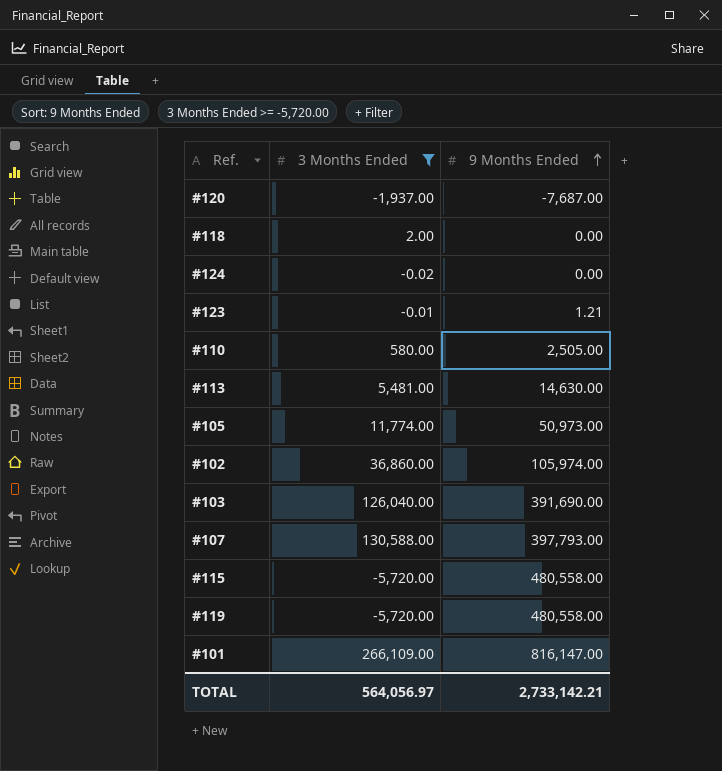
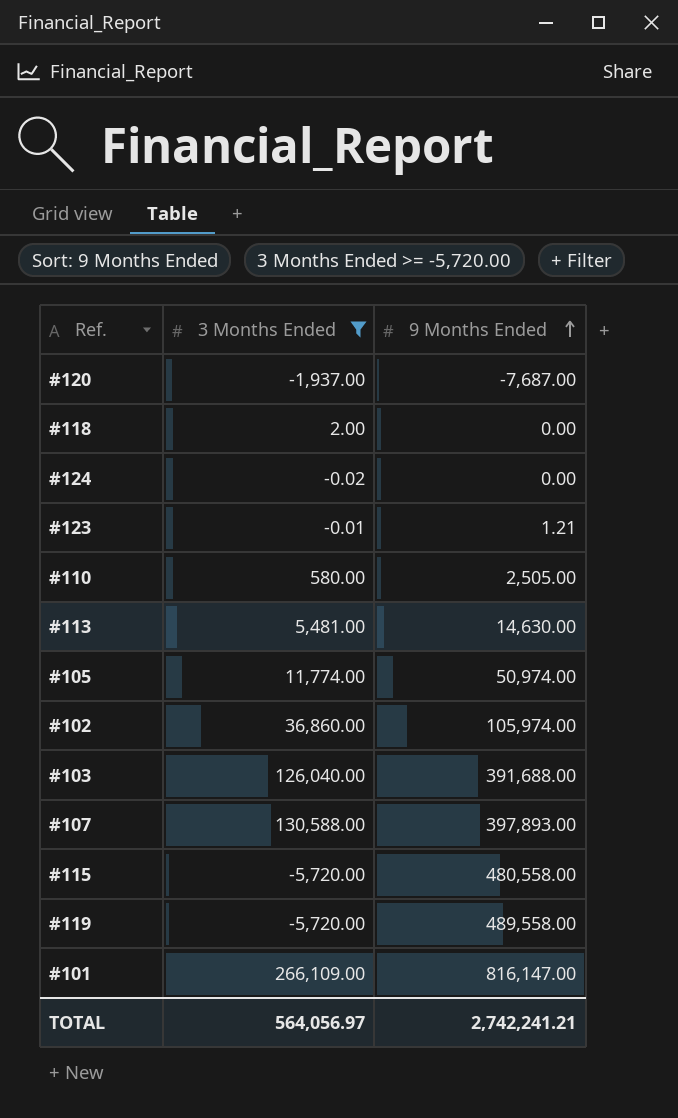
#105 | 9 Months Ended: 50,973.00 -> 50,974.00
#103 | 9 Months Ended: 391,690.00 -> 391,688.00
#107 | 9 Months Ended: 397,793.00 -> 397,893.00
#119 | 9 Months Ended: 480,558.00 -> 489,558.00
TOTAL | 9 Months Ended: 2,733,142.21 -> 2,742,241.21

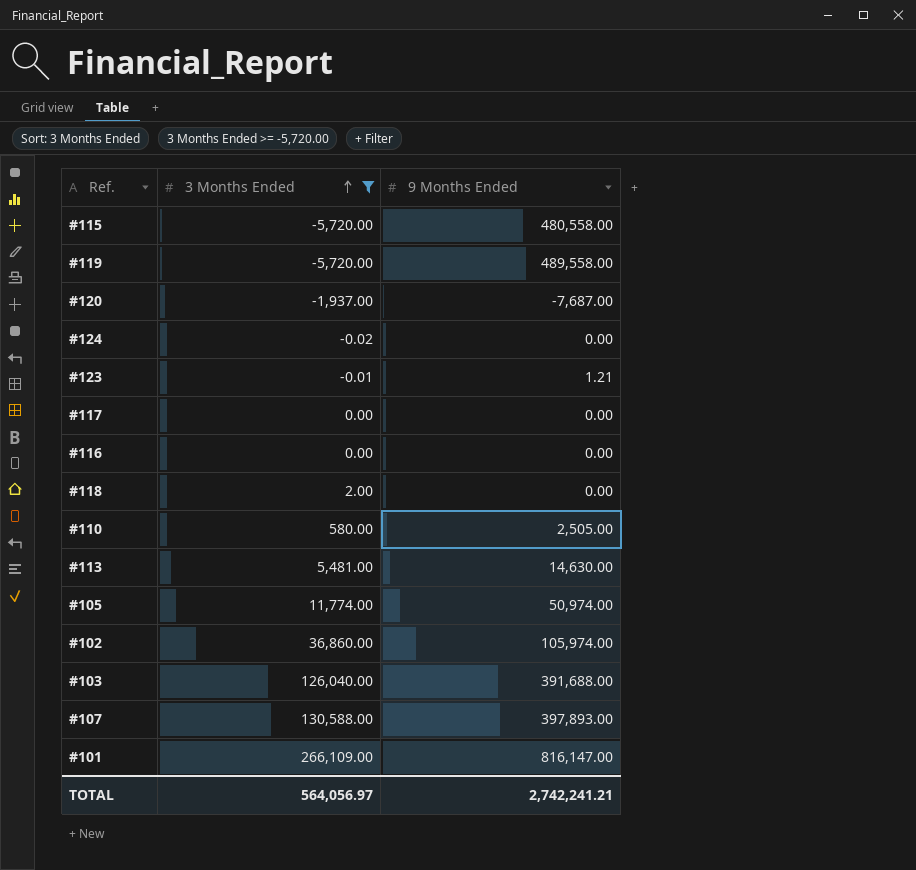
row order: 9 Months Ended ascending -> 3 Months Ended ascending
row #117: none -> 0.00 | 0.00
row #116: none -> 0.00 | 0.00

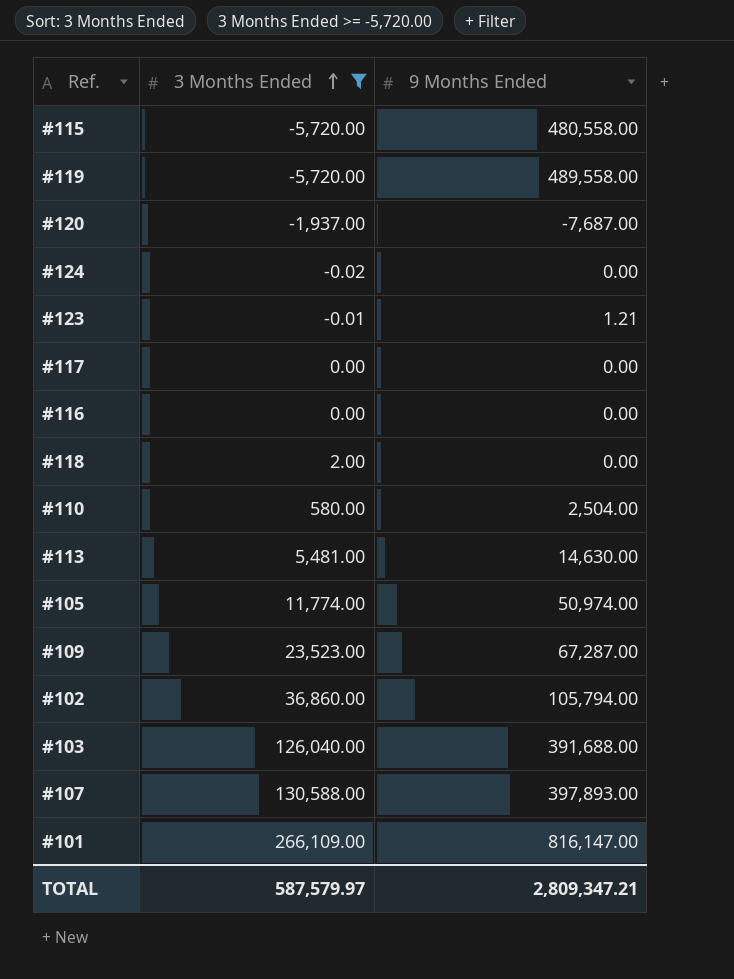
#110 | 9 Months Ended: 2,505.00 -> 2,504.00
row #109: none -> 23,523.00 | 67,287.00
#102 | 9 Months Ended: 105,974.00 -> 105,794.00
TOTAL | 3 Months Ended: 564,056.97 -> 587,579.97
TOTAL | 9 Months Ended: 2,742,241.21 -> 2,809,347.21

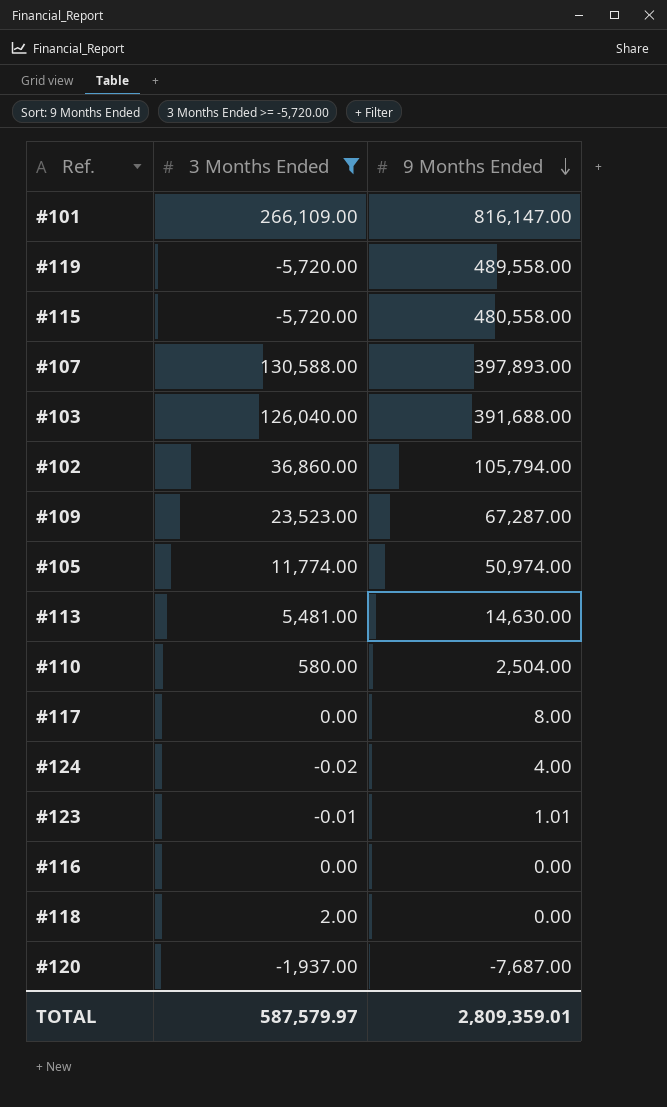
row order: 3 Months Ended ascending -> 9 Months Ended descending
#117 | 9 Months Ended: 0.00 -> 8.00
#124 | 9 Months Ended: 0.00 -> 4.00
#123 | 9 Months Ended: 1.21 -> 1.01
TOTAL | 9 Months Ended: 2,809,347.21 -> 2,809,359.01

